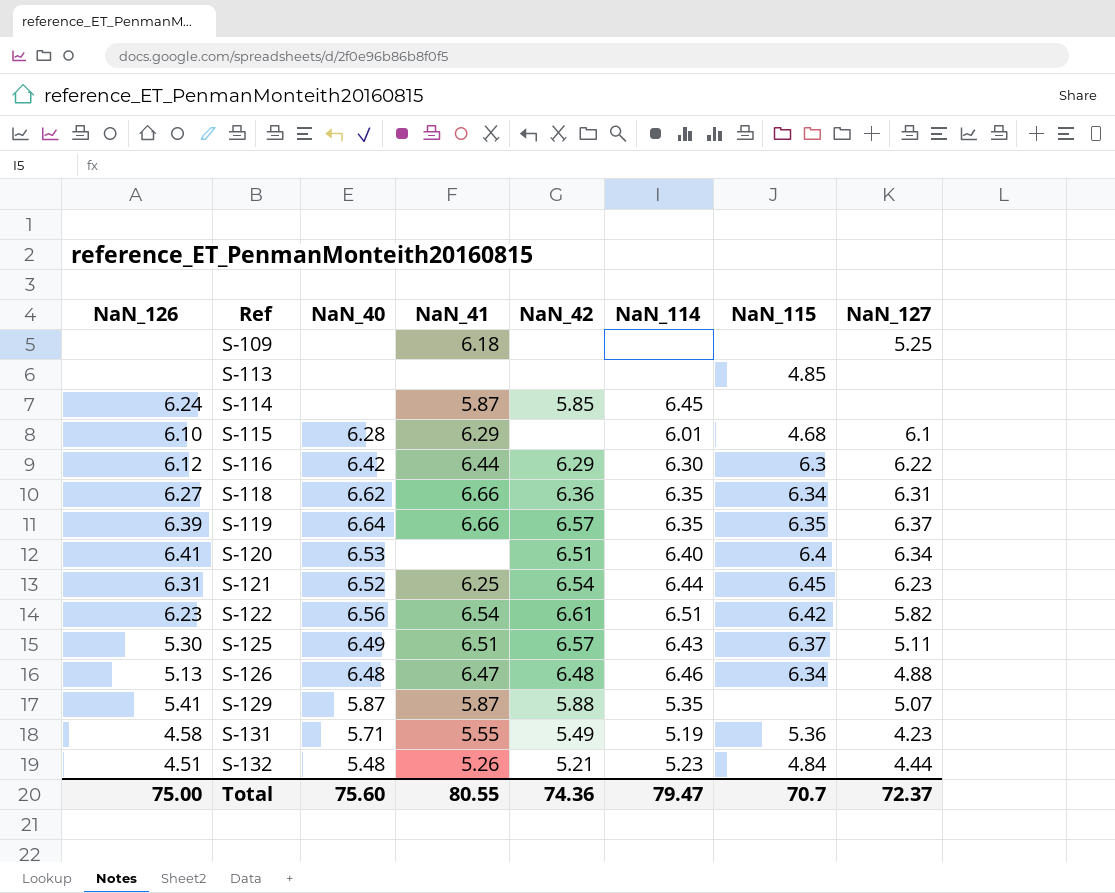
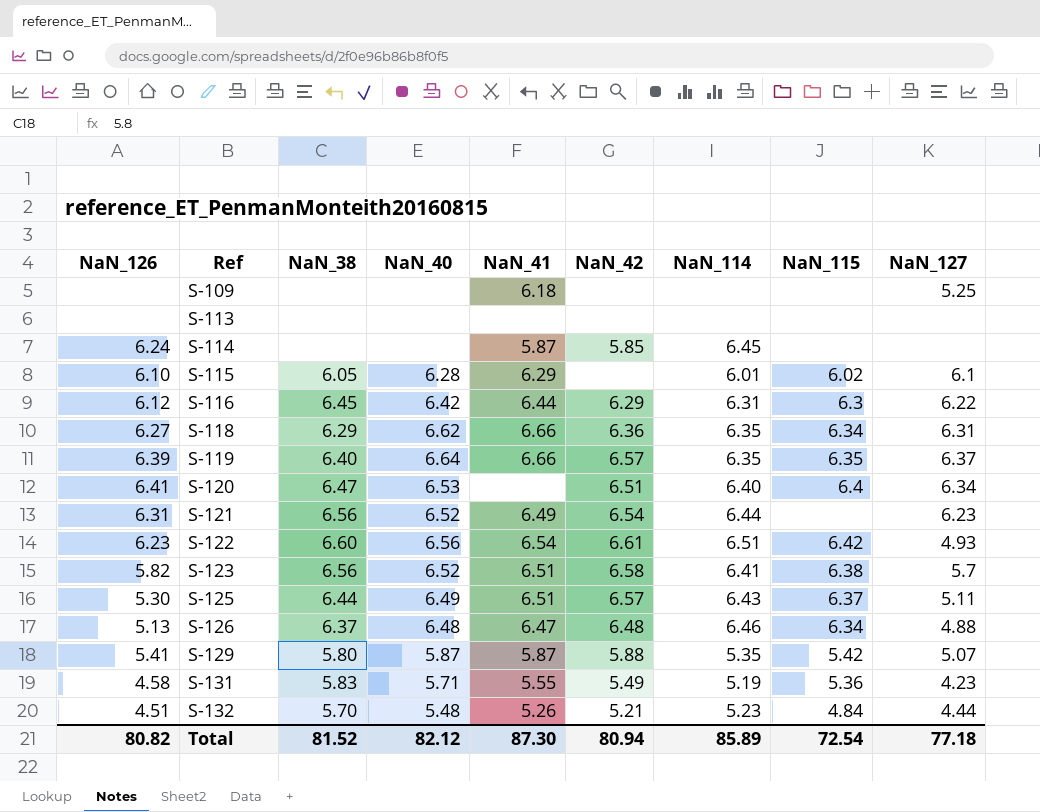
column NaN_38 | position: none -> 3
S-113 | NaN_115: 4.85 -> none
S-115 | NaN_115: 4.68 -> 6.02
S-116 | NaN_114: 6.30 -> 6.31
S-121 | NaN_41: 6.25 -> 6.49
S-121 | NaN_115: 6.45 -> none
S-122 | NaN_127: 5.82 -> 4.93
row S-123: none -> 5.82 | 6.56 | 6.52 | 6.51 | 6.58 | 6.41 | 6.38 | 5.7
S-129 | NaN_115: none -> 5.42
Total | NaN_126: 75.00 -> 80.82
Total | NaN_40: 75.60 -> 82.12
Total | NaN_41: 80.55 -> 87.30
Total | NaN_42: 74.36 -> 80.94
Total | NaN_114: 79.47 -> 85.89
Total | NaN_115: 70.7 -> 72.54
Total | NaN_127: 72.37 -> 77.18

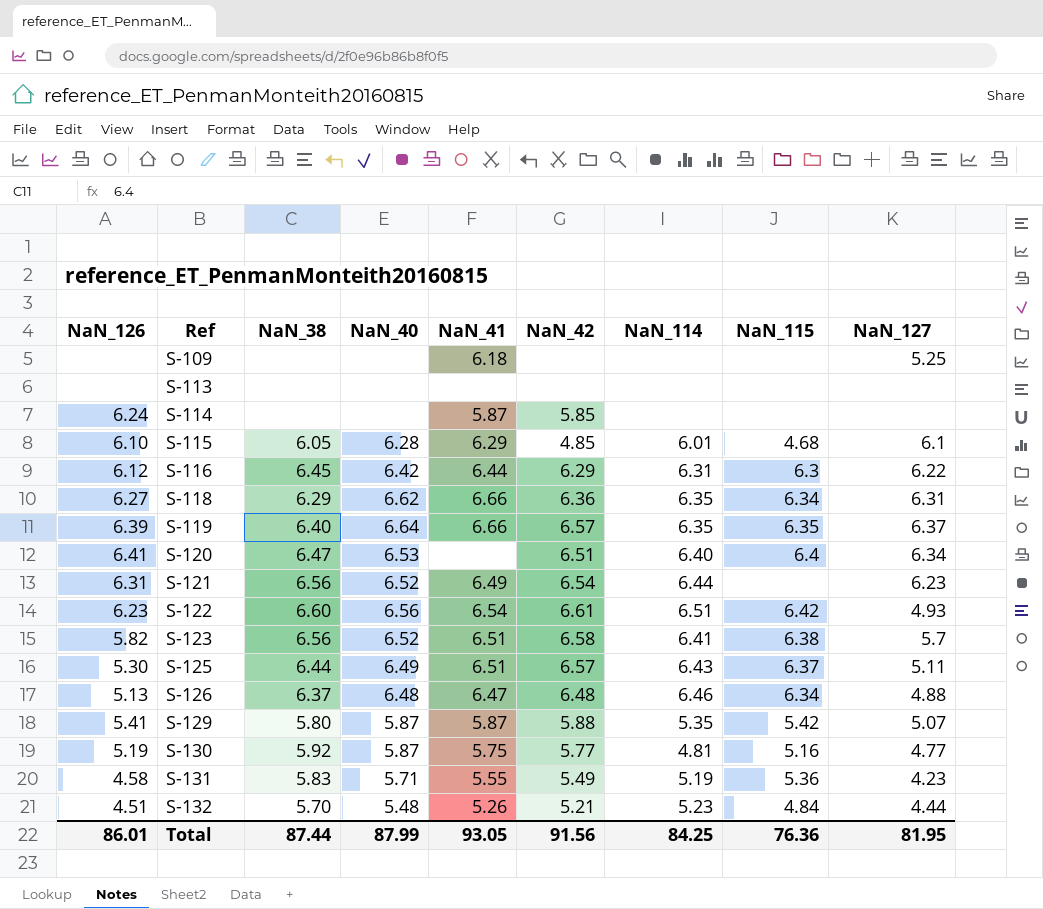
S-114 | NaN_114: 6.45 -> none
S-115 | NaN_42: none -> 4.85
S-115 | NaN_115: 6.02 -> 4.68
row S-130: none -> 5.19 | 5.92 | 5.87 | 5.75 | 5.77 | 4.81 | 5.16 | 4.77
Total | NaN_126: 80.82 -> 86.01
Total | NaN_38: 81.52 -> 87.44
Total | NaN_40: 82.12 -> 87.99
Total | NaN_41: 87.30 -> 93.05
Total | NaN_42: 80.94 -> 91.56
Total | NaN_114: 85.89 -> 84.25
Total | NaN_115: 72.54 -> 76.36
Total | NaN_127: 77.18 -> 81.95

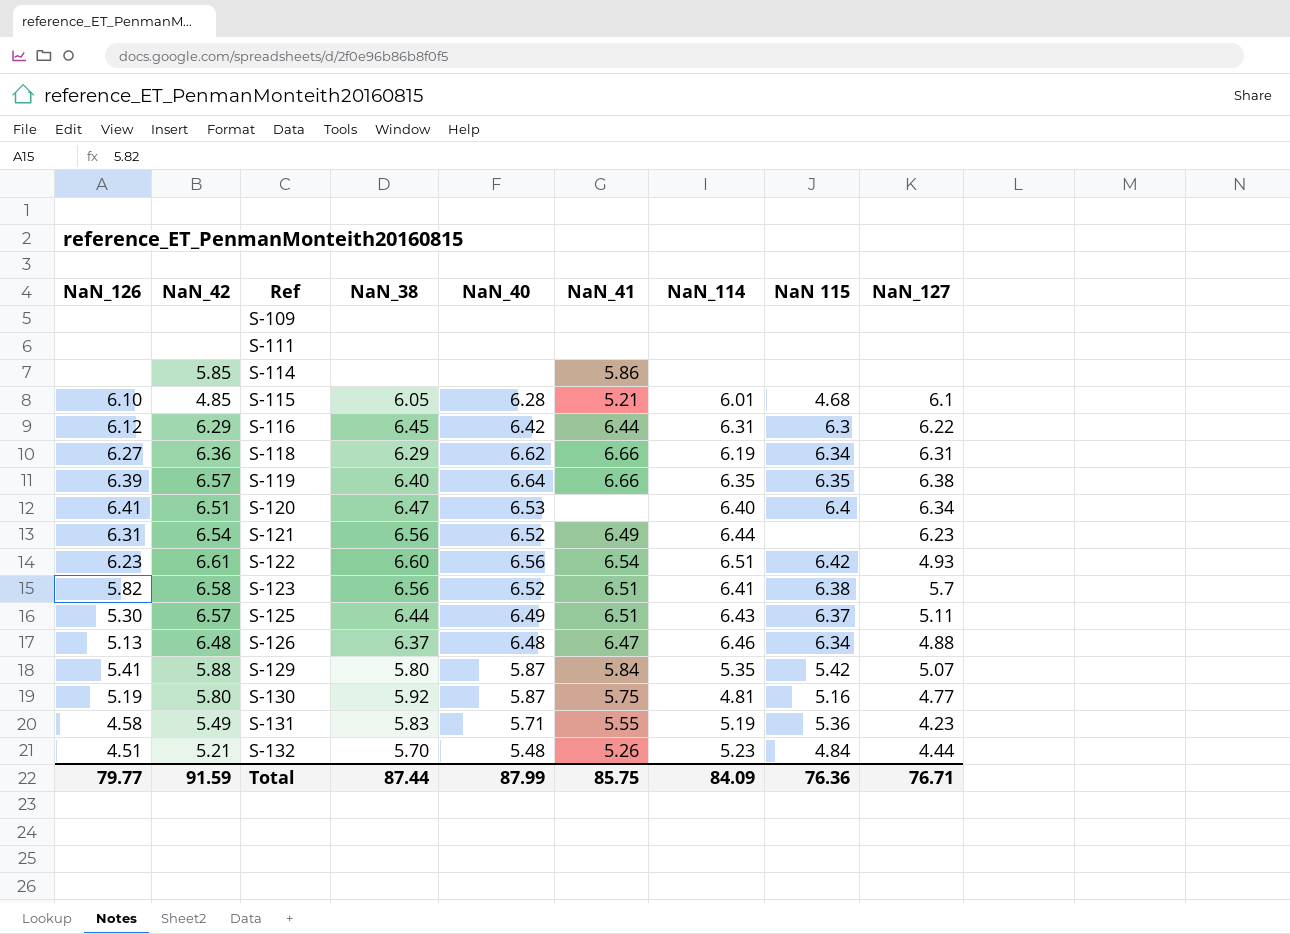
column NaN_42 | position: 6 -> 2
column name: NaN_115 -> NaN 115
row S-113: none | none | none | none | none | none | none | none -> none
S-109 | NaN_41: 6.18 -> none
S-109 | NaN_127: 5.25 -> none
row S-111: none -> none | none | none | none | none | none | none | none
S-114 | NaN_126: 6.24 -> none
S-114 | NaN_41: 5.87 -> 5.86
S-115 | NaN_41: 6.29 -> 5.21
S-118 | NaN_114: 6.35 -> 6.19
S-119 | NaN_127: 6.37 -> 6.38
S-129 | NaN_41: 5.87 -> 5.84
S-130 | NaN_42: 5.77 -> 5.80
Total | NaN_126: 86.01 -> 79.77
Total | NaN_42: 91.56 -> 91.59
Total | NaN_41: 93.05 -> 85.75
Total | NaN_114: 84.25 -> 84.09
Total | NaN_127: 81.95 -> 76.71

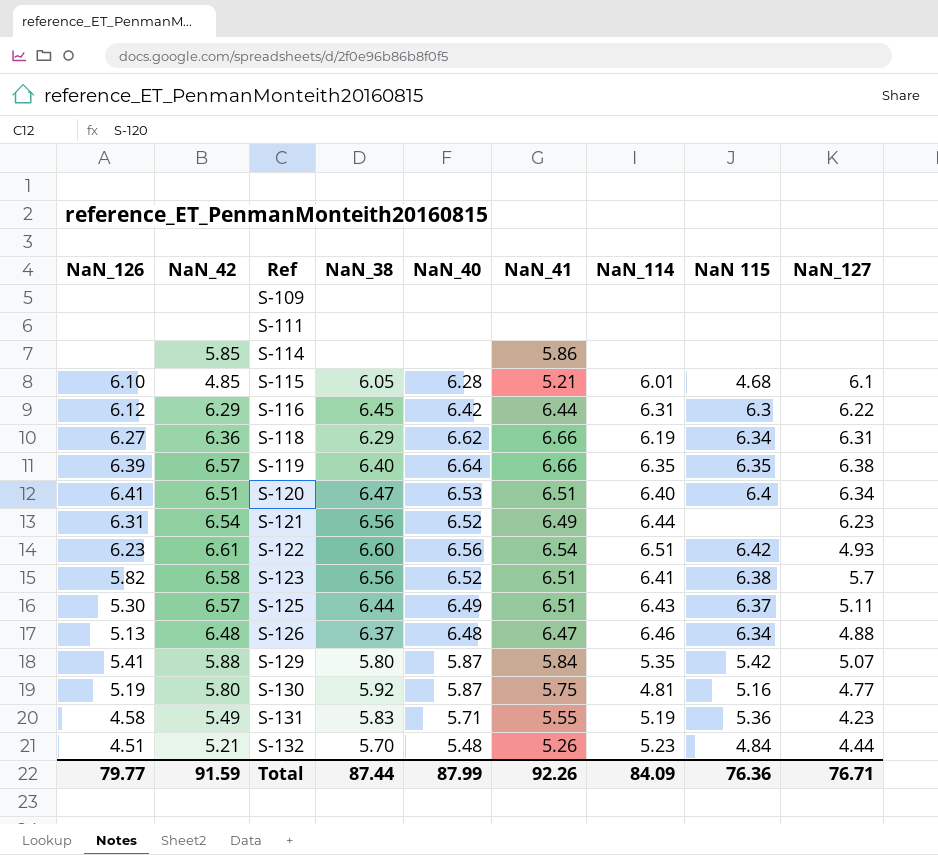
S-120 | NaN_41: none -> 6.51
Total | NaN_41: 85.75 -> 92.26

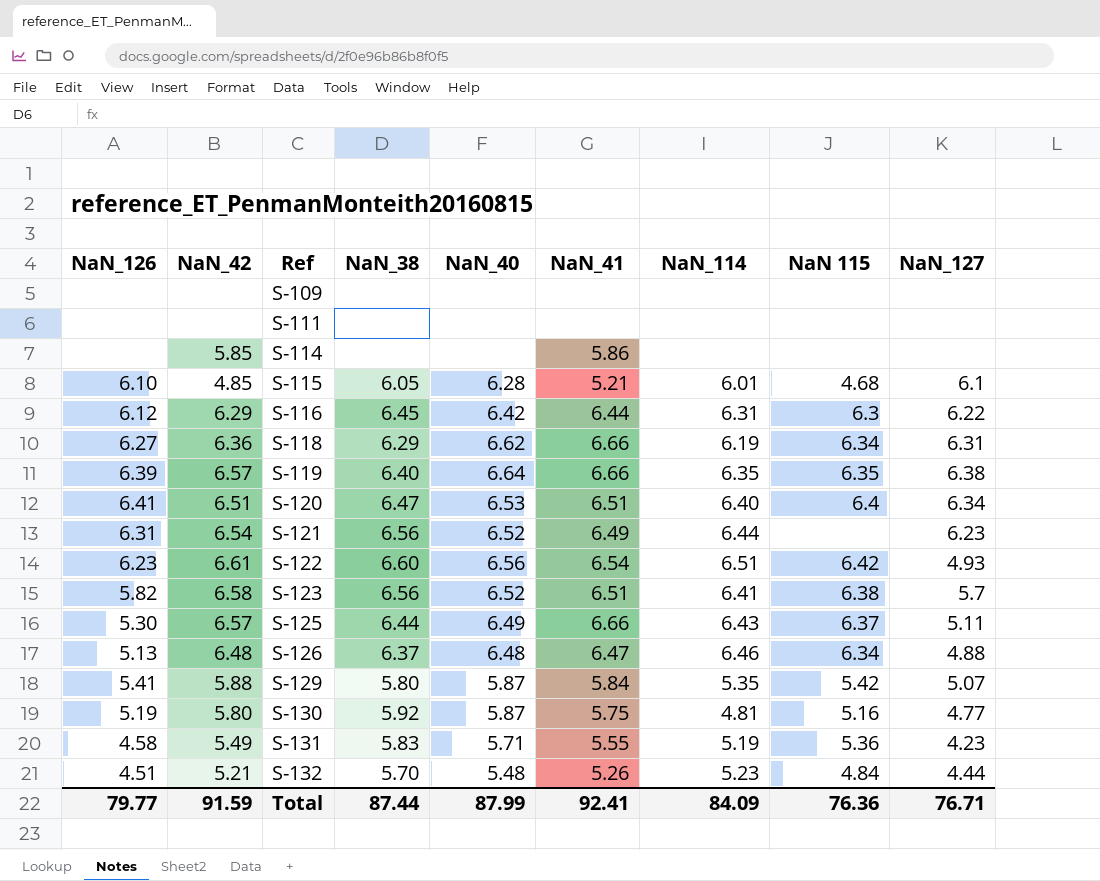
S-125 | NaN_41: 6.51 -> 6.66
Total | NaN_41: 92.26 -> 92.41

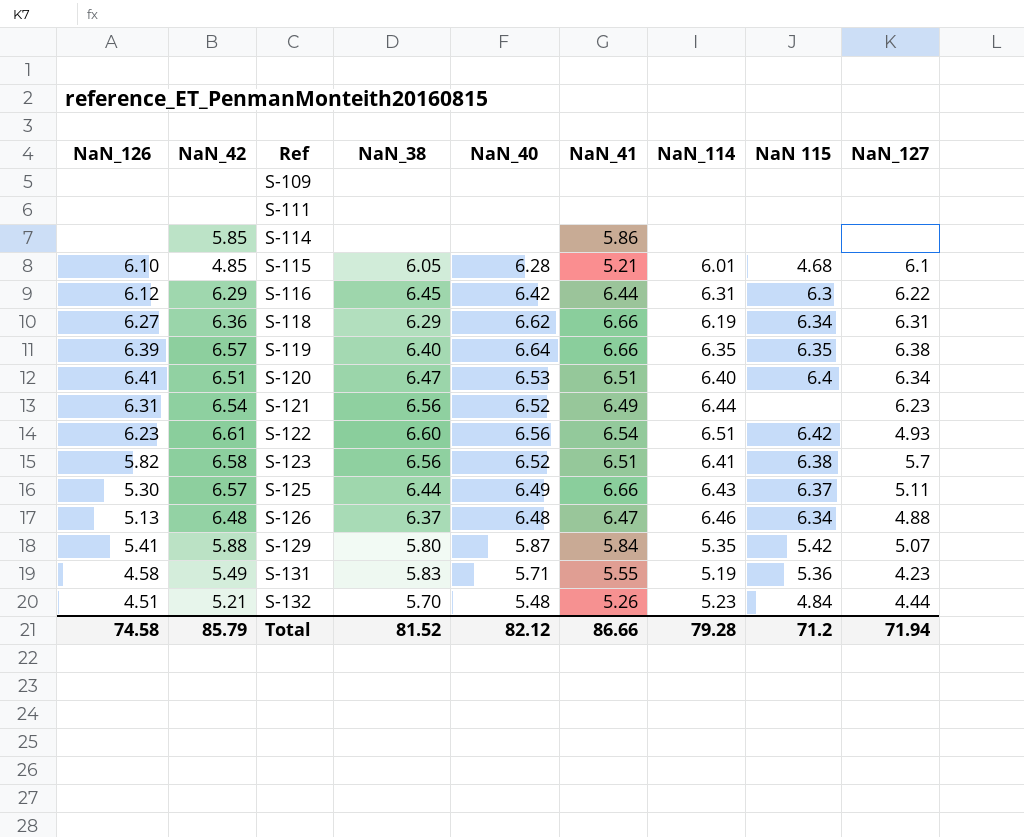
row S-130: 5.19 | 5.80 | 5.92 | 5.87 | 5.75 | 4.81 | 5.16 | 4.77 -> none
Total | NaN_126: 79.77 -> 74.58
Total | NaN_42: 91.59 -> 85.79
Total | NaN_38: 87.44 -> 81.52
Total | NaN_40: 87.99 -> 82.12
Total | NaN_41: 92.41 -> 86.66
Total | NaN_114: 84.09 -> 79.28
Total | NaN 115: 76.36 -> 71.2
Total | NaN_127: 76.71 -> 71.94

